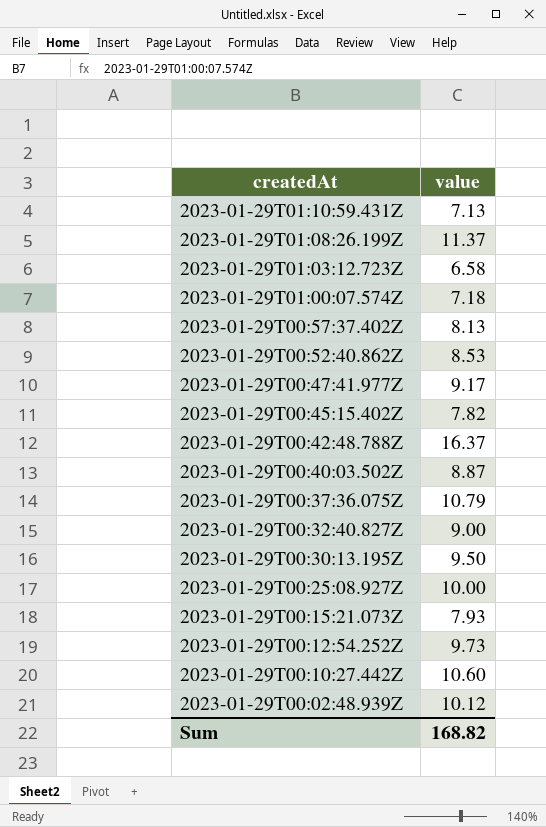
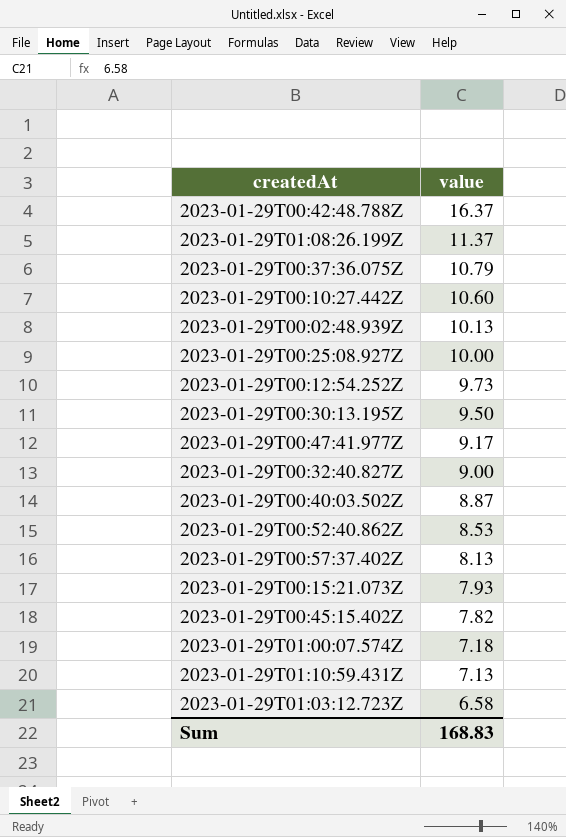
row order: createdAt descending -> value descending
2023-01-29T00:02:48.939Z | value: 10.12 -> 10.13
Sum | value: 168.82 -> 168.83

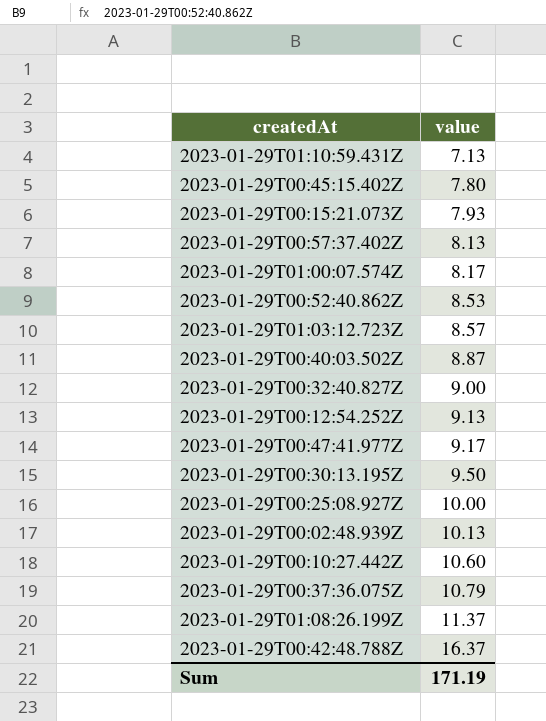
row order: value descending -> value ascending
2023-01-29T00:45:15.402Z | value: 7.82 -> 7.80
2023-01-29T01:00:07.574Z | value: 7.18 -> 8.17
2023-01-29T01:03:12.723Z | value: 6.58 -> 8.57
2023-01-29T00:12:54.252Z | value: 9.73 -> 9.13
Sum | value: 168.83 -> 171.19

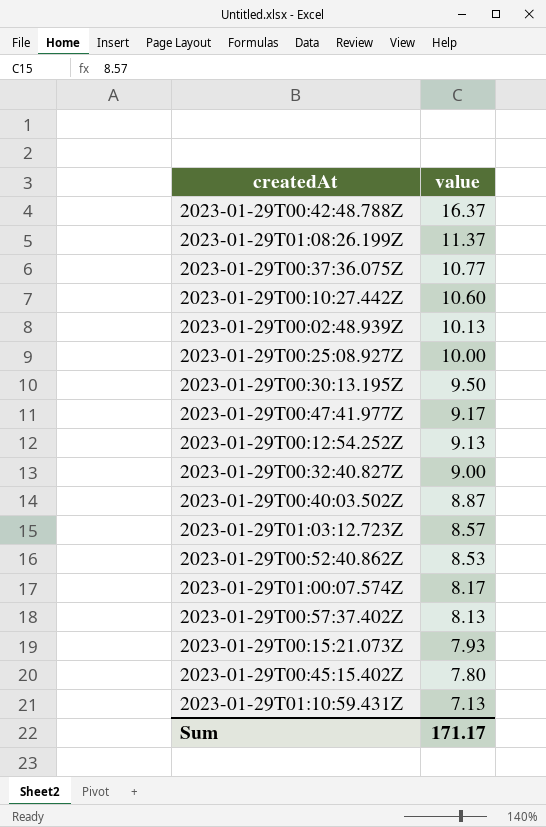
row order: value ascending -> value descending
2023-01-29T00:37:36.075Z | value: 10.79 -> 10.77
Sum | value: 171.19 -> 171.17

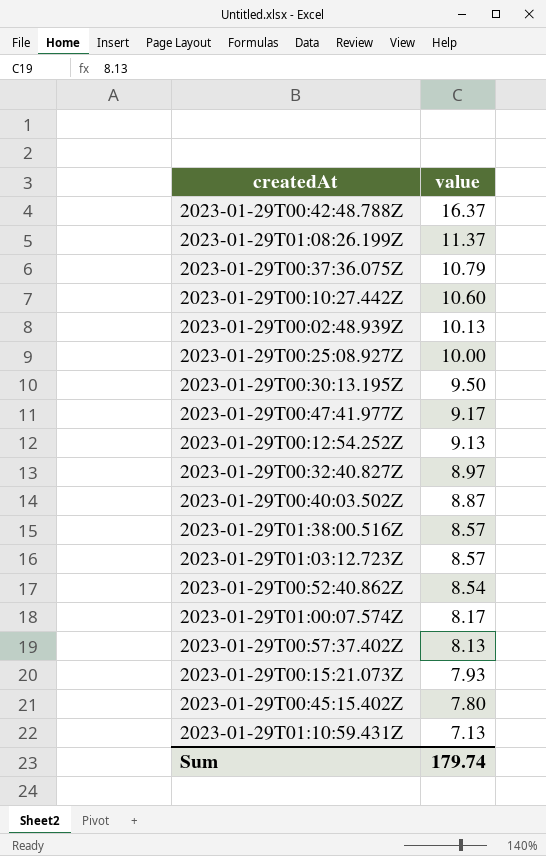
2023-01-29T00:37:36.075Z | value: 10.77 -> 10.79
2023-01-29T00:32:40.827Z | value: 9.00 -> 8.97
row 2023-01-29T01:38:00.516Z: none -> 8.57
2023-01-29T00:52:40.862Z | value: 8.53 -> 8.54
Sum | value: 171.17 -> 179.74

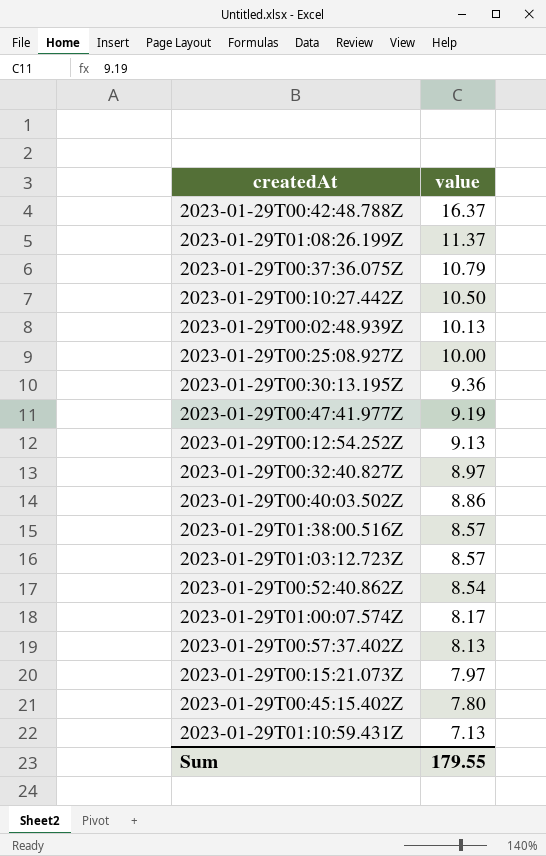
2023-01-29T00:10:27.442Z | value: 10.60 -> 10.50
2023-01-29T00:30:13.195Z | value: 9.50 -> 9.36
2023-01-29T00:47:41.977Z | value: 9.17 -> 9.19
2023-01-29T00:40:03.502Z | value: 8.87 -> 8.86
2023-01-29T00:15:21.073Z | value: 7.93 -> 7.97
Sum | value: 179.74 -> 179.55

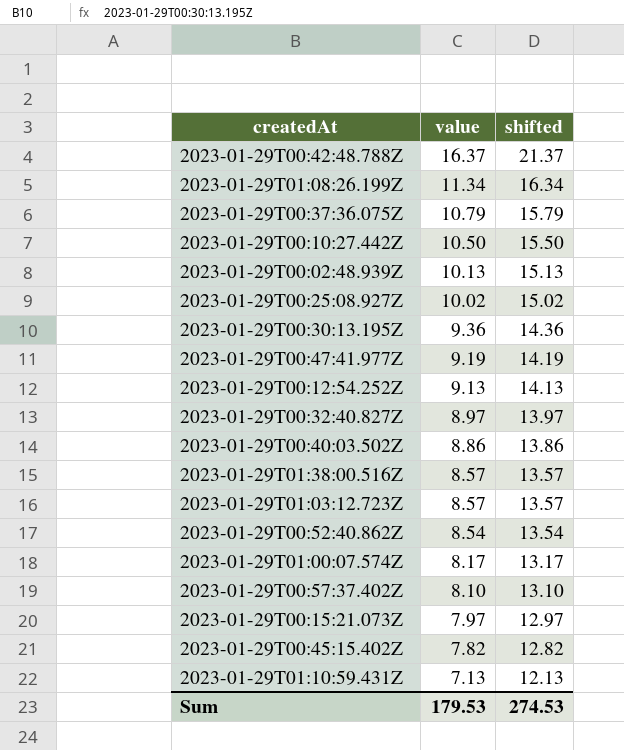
column shifted | formula: none -> [value] + 5
2023-01-29T01:08:26.199Z | value: 11.37 -> 11.34
2023-01-29T00:25:08.927Z | value: 10.00 -> 10.02
2023-01-29T00:57:37.402Z | value: 8.13 -> 8.10
2023-01-29T00:45:15.402Z | value: 7.80 -> 7.82
Sum | value: 179.55 -> 179.53

